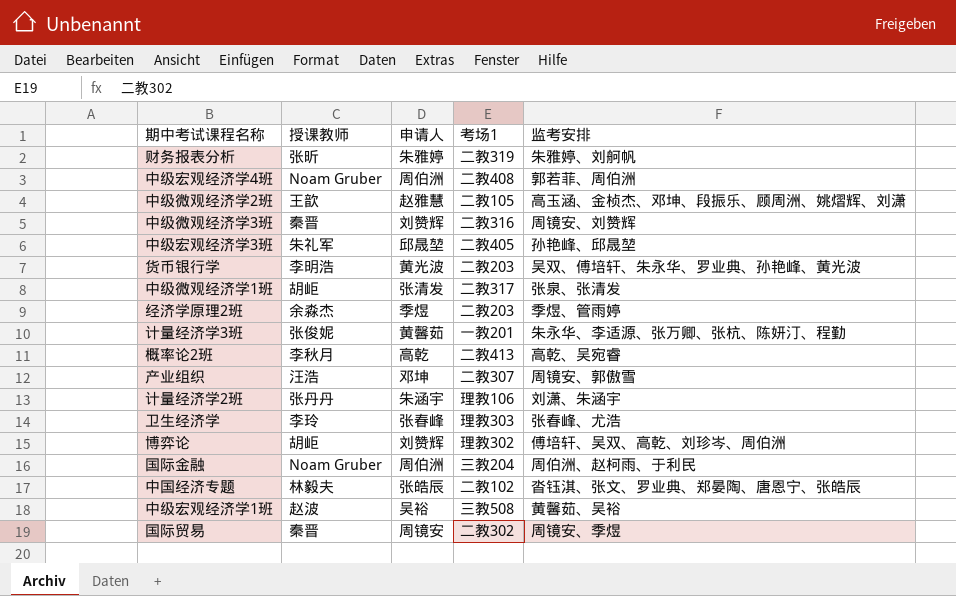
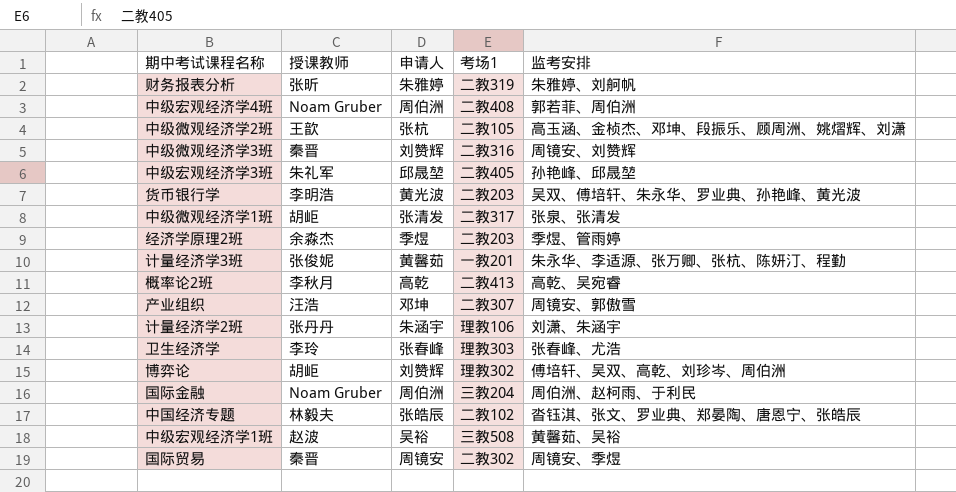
中级微观经济学2班 | 申请人: 赵雅慧 -> 张杭

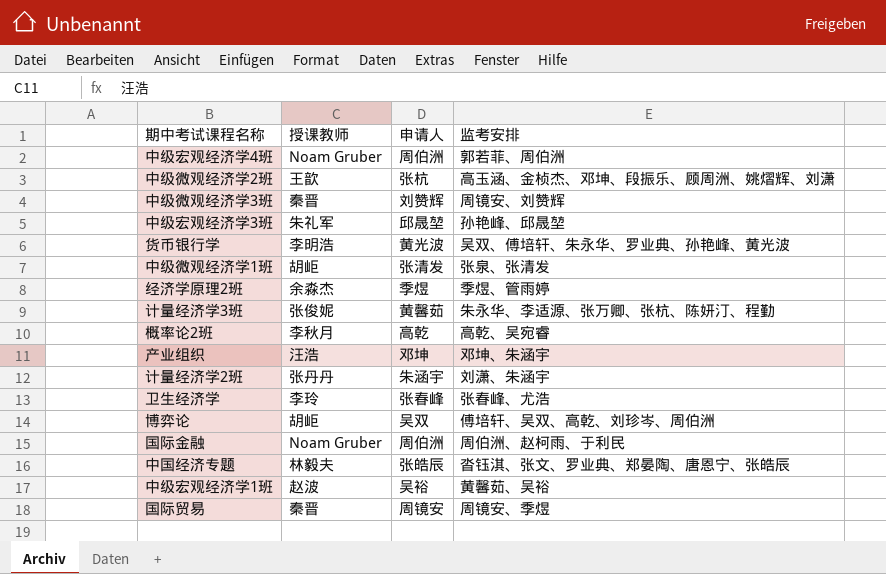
column 考场1 | position: 4 -> none
row 财务报表分析: 张昕 | 朱雅婷 | 二教319 | 朱雅婷、刘舸帆 -> none
产业组织 | 监考安排: 周镜安、郭傲雪 -> 邓坤、朱涵宇
博弈论 | 申请人: 刘赞辉 -> 吴双

